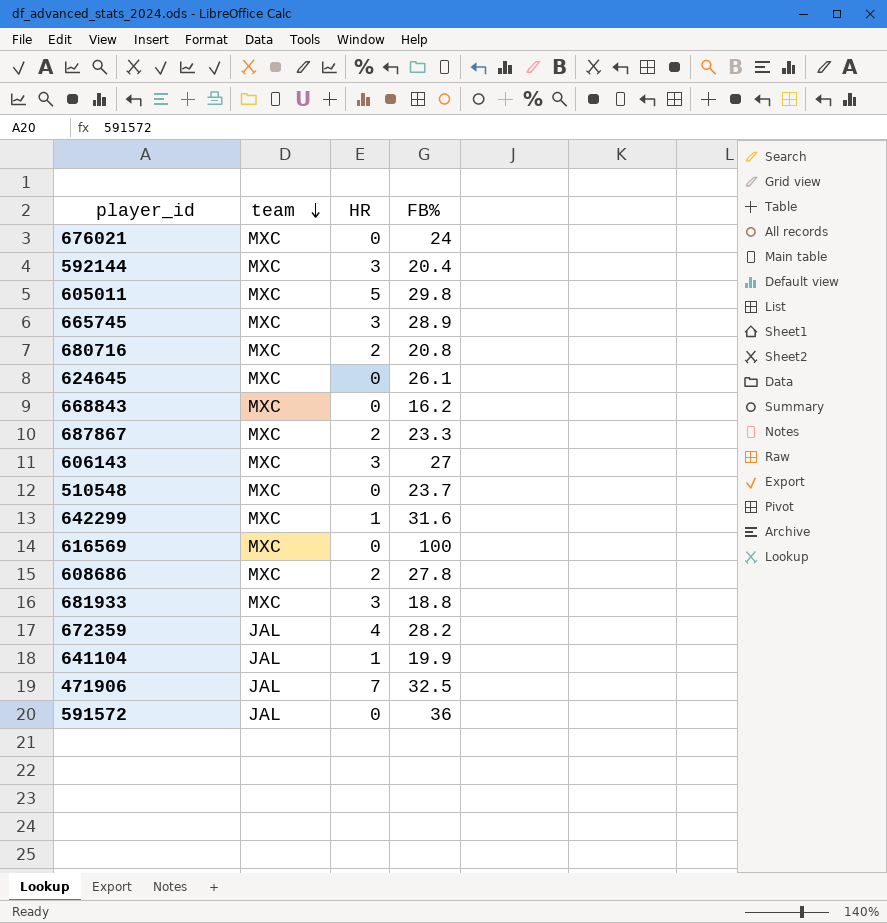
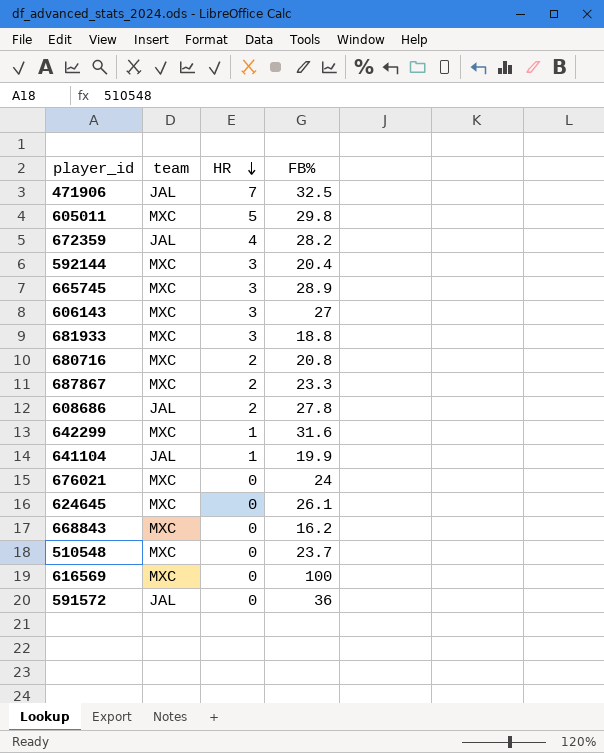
row order: team descending -> HR descending
608686 | team: MXC -> JAL

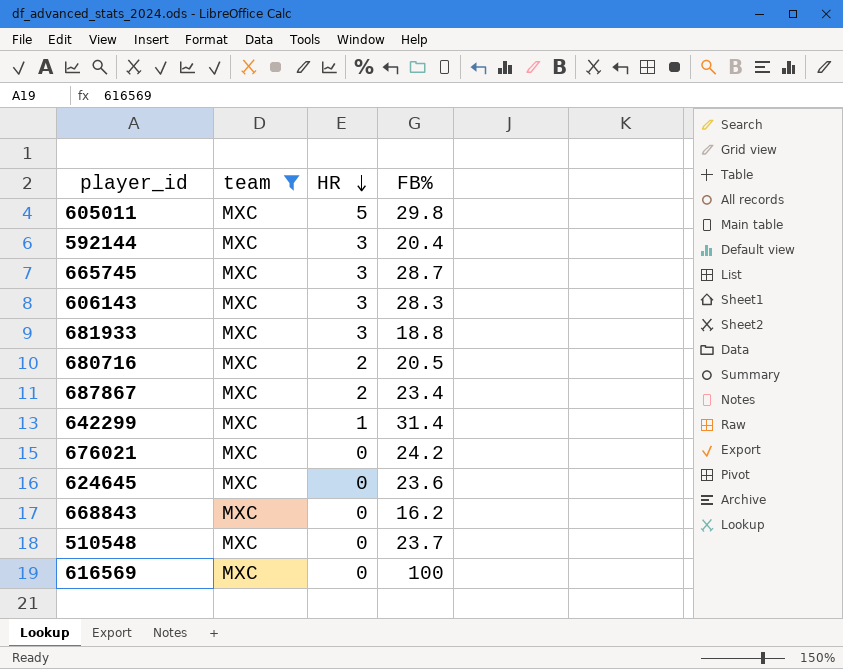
filter: none -> team = MXC
665745 | FB%: 28.9 -> 28.7
606143 | FB%: 27 -> 28.3
680716 | FB%: 20.8 -> 20.5
687867 | FB%: 23.3 -> 23.4
642299 | FB%: 31.6 -> 31.4
676021 | FB%: 24 -> 24.2
624645 | FB%: 26.1 -> 23.6

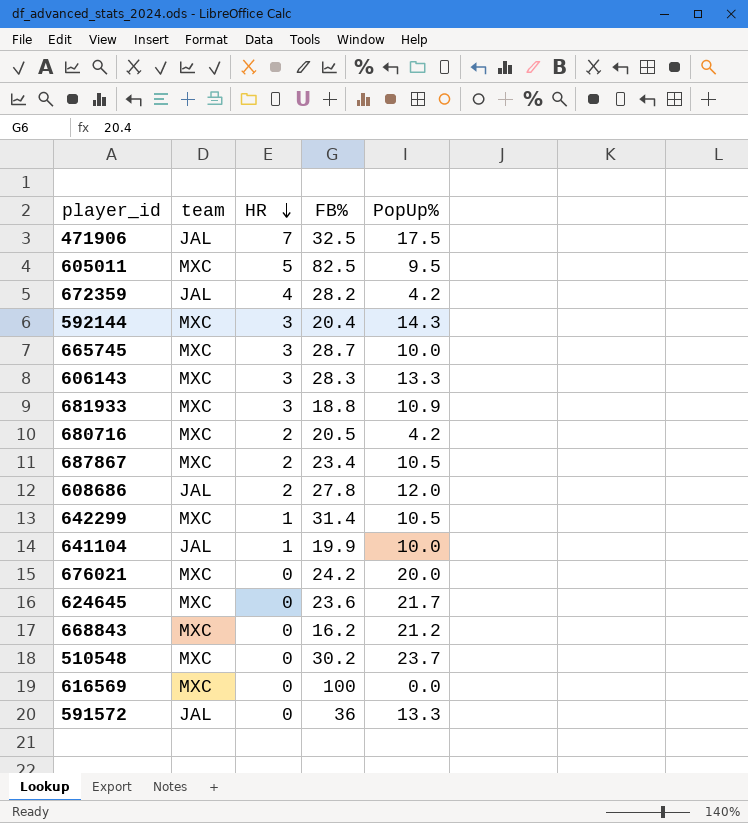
filter: team = MXC -> none
column PopUp% | position: none -> 5
605011 | FB%: 29.8 -> 82.5
510548 | FB%: 23.7 -> 30.2

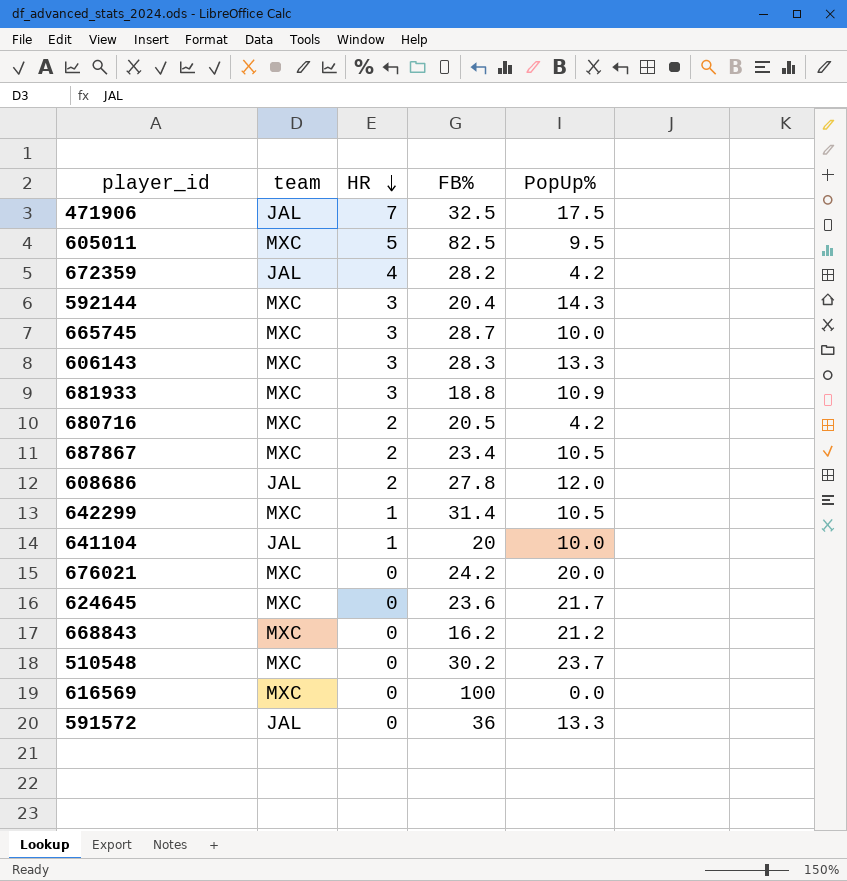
641104 | FB%: 19.9 -> 20

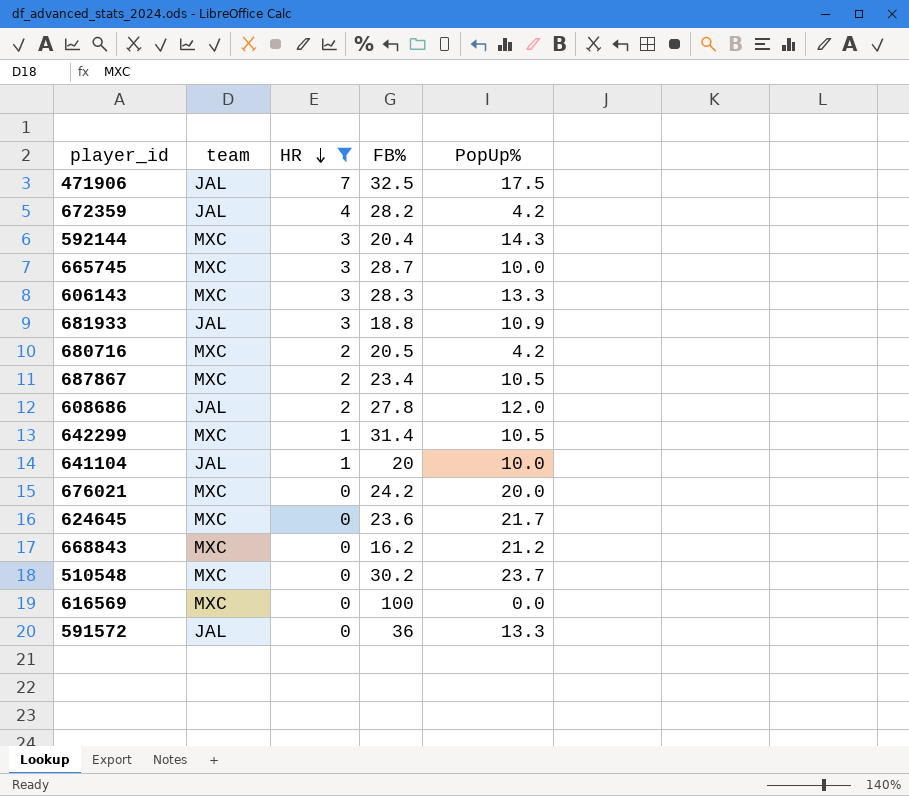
filter: none -> HR != 5
681933 | team: MXC -> JAL

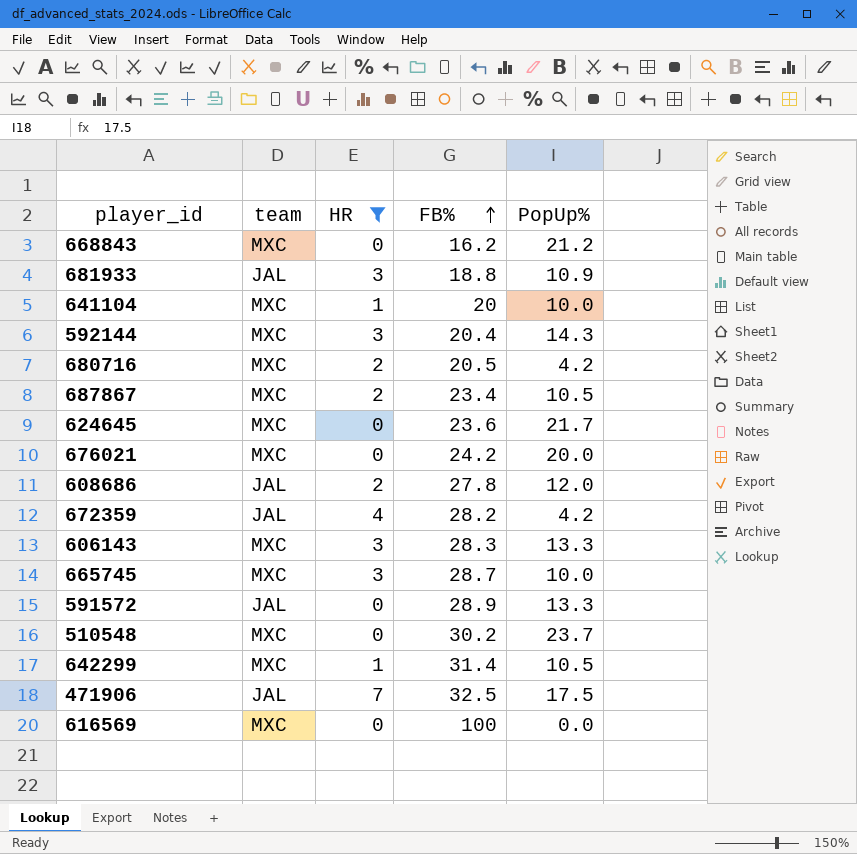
row order: HR descending -> FB% ascending
641104 | team: JAL -> MXC
591572 | FB%: 36 -> 28.9

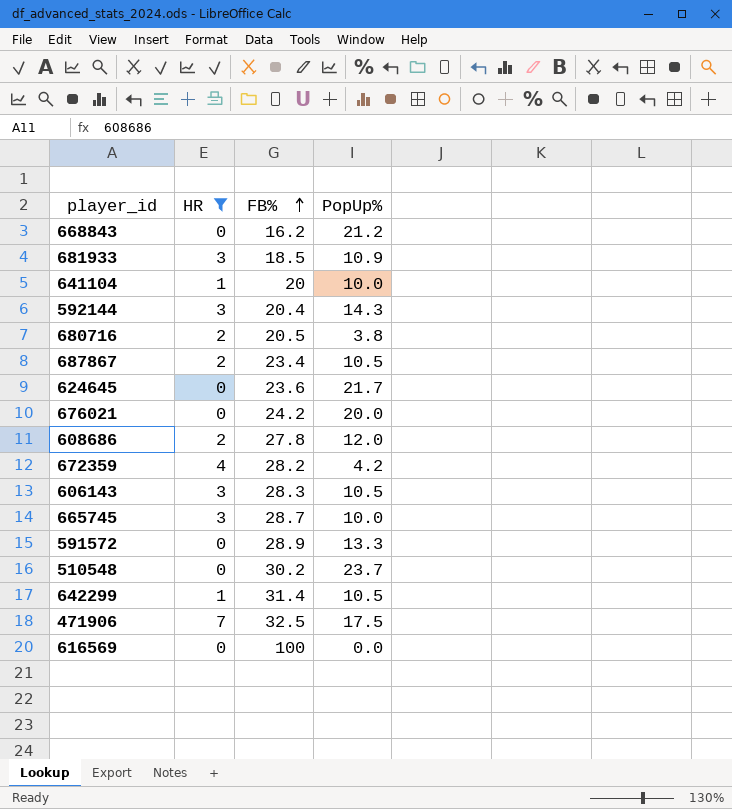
column team | position: 2 -> none
681933 | FB%: 18.8 -> 18.5
680716 | PopUp%: 4.2 -> 3.8
606143 | PopUp%: 13.3 -> 10.5

